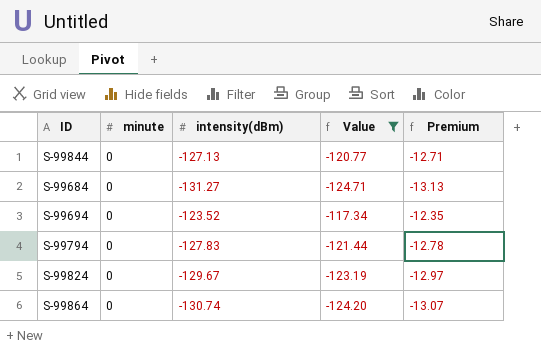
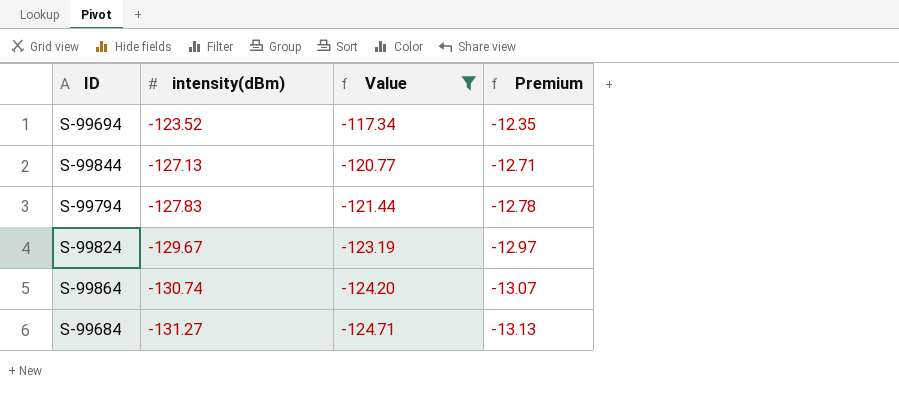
row order: none -> intensity(dBm) descending
column minute | position: 2 -> none

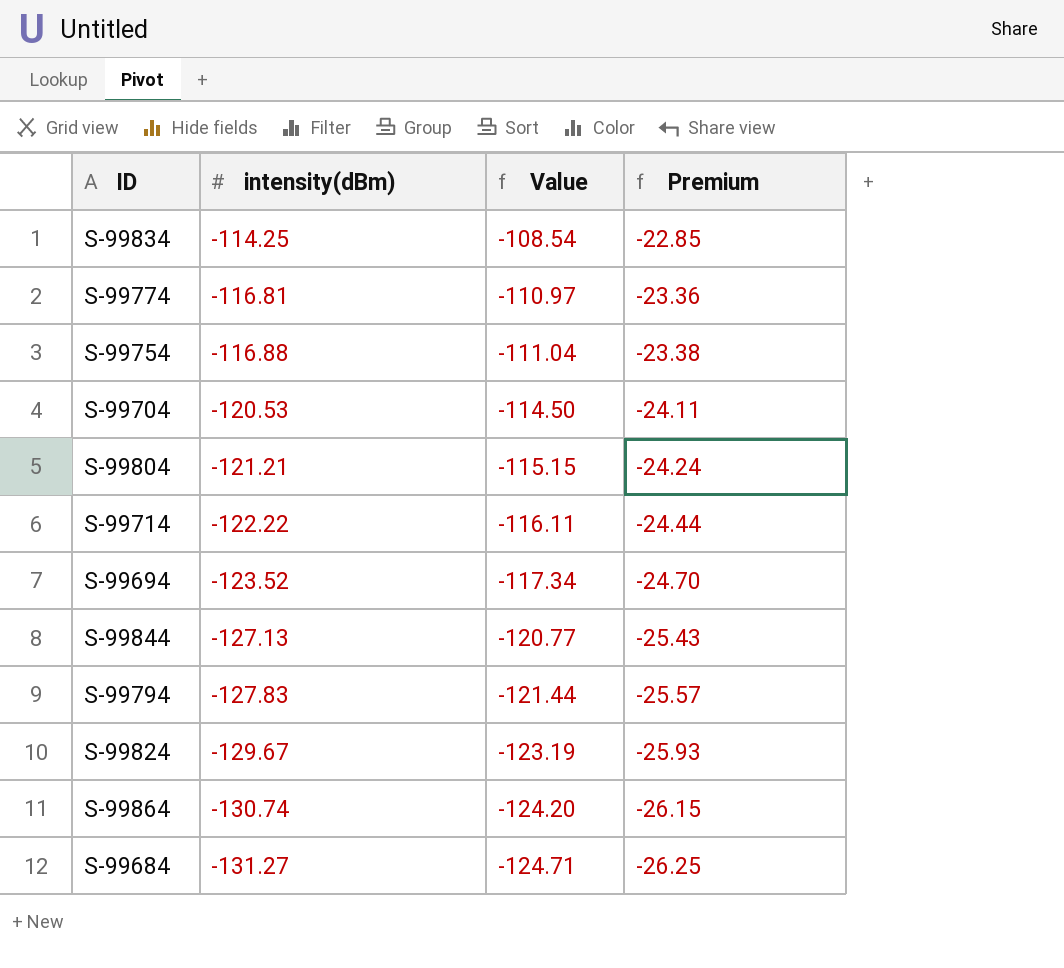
filter: Value <= -117.34 -> none
column Premium | formula: [intensity(dBm)] * 0.1 -> [intensity(dBm)] * 0.2

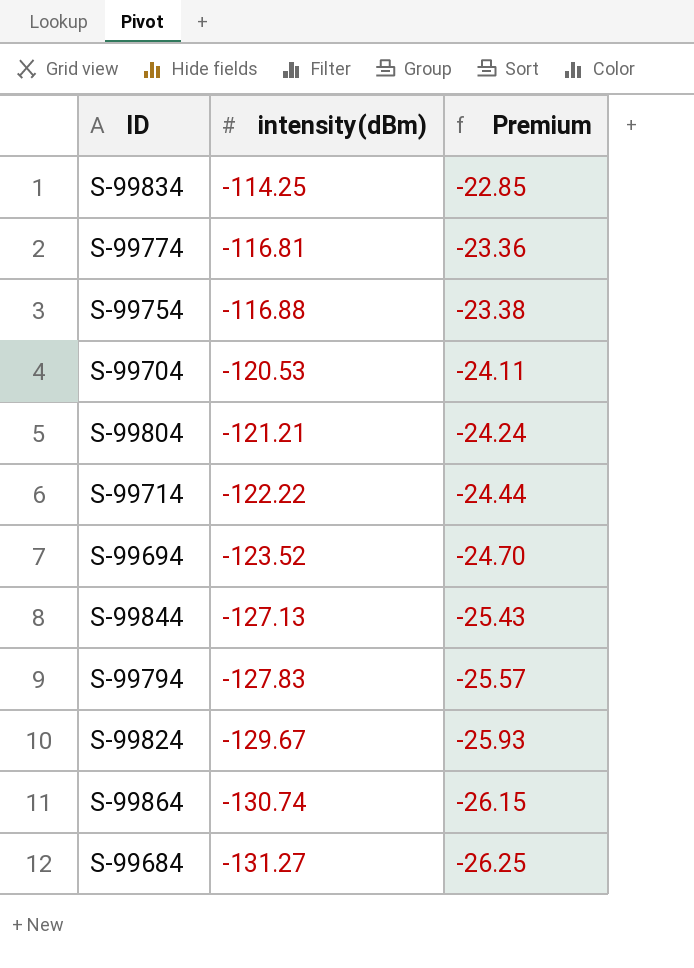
column Value | formula: [intensity(dBm)] * 0.95 -> none

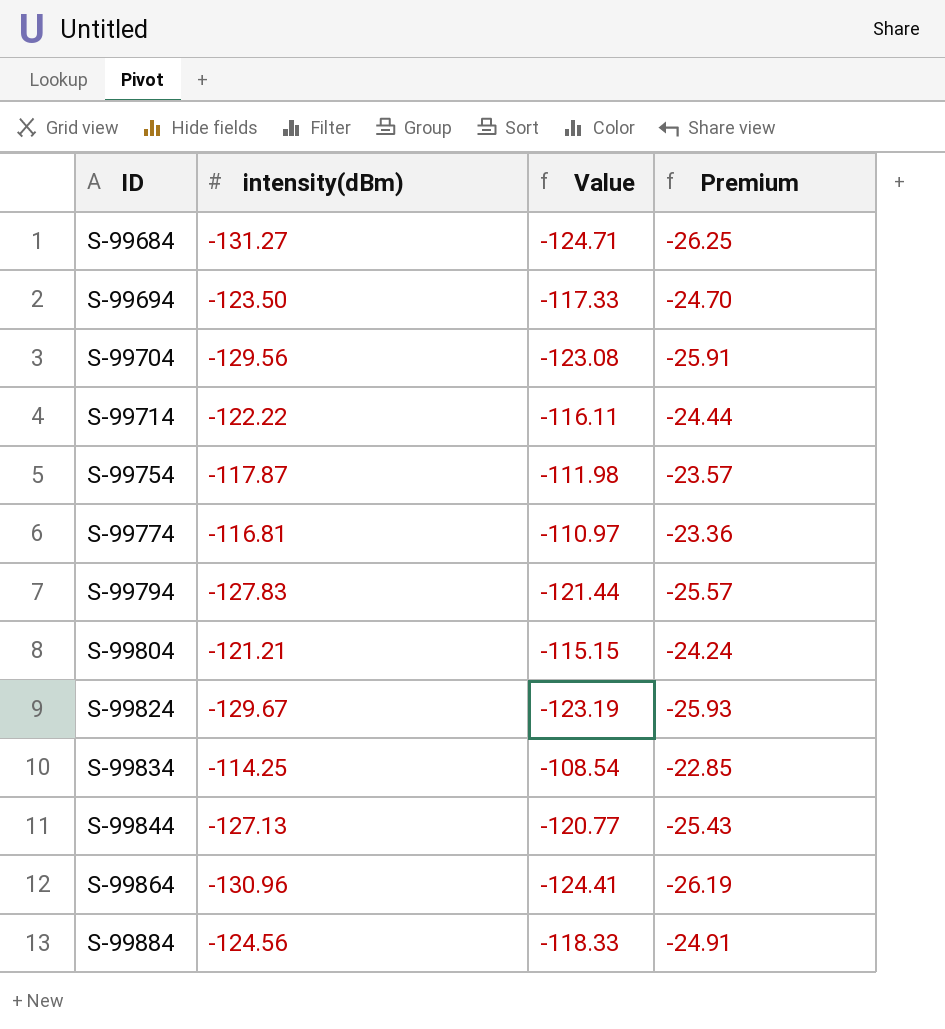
row order: intensity(dBm) descending -> ID ascending
column Value | formula: none -> [intensity(dBm)] * 0.95
S-99694 | intensity(dBm): -123.52 -> -123.50
S-99704 | intensity(dBm): -120.53 -> -129.56
S-99704 | Premium: -24.11 -> -25.91
S-99754 | intensity(dBm): -116.88 -> -117.87
S-99754 | Premium: -23.38 -> -23.57
S-99864 | intensity(dBm): -130.74 -> -130.96
S-99864 | Premium: -26.15 -> -26.19
row S-99884: none -> -124.56 | -118.33 | -24.91

